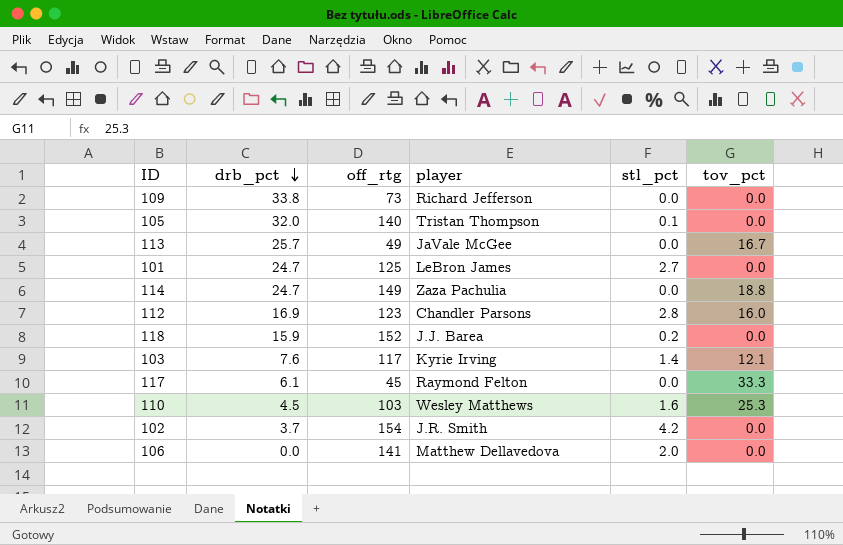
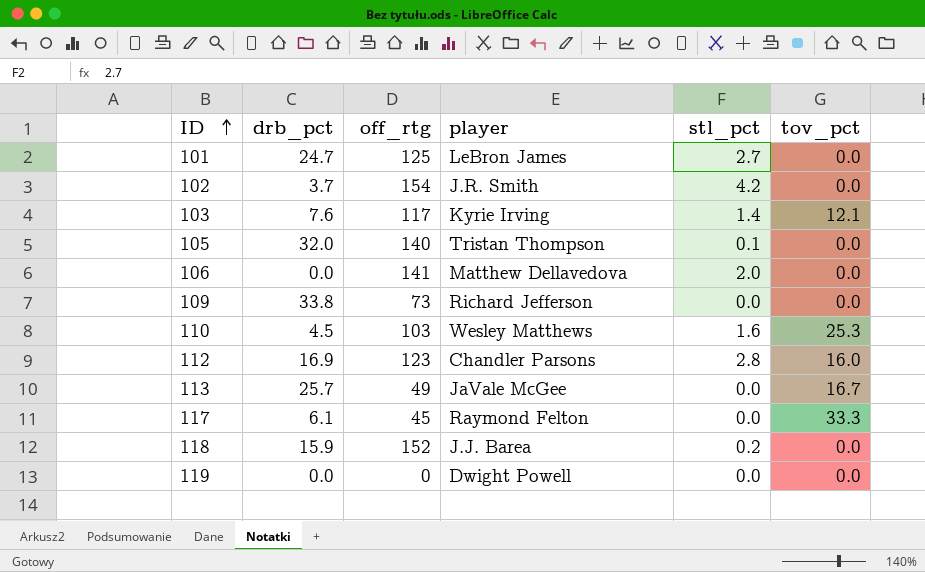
row order: drb_pct descending -> ID ascending
row 114: 24.7 | 149 | Zaza Pachulia | 0.0 | 18.8 -> none
row 119: none -> 0.0 | 0 | Dwight Powell | 0.0 | 0.0

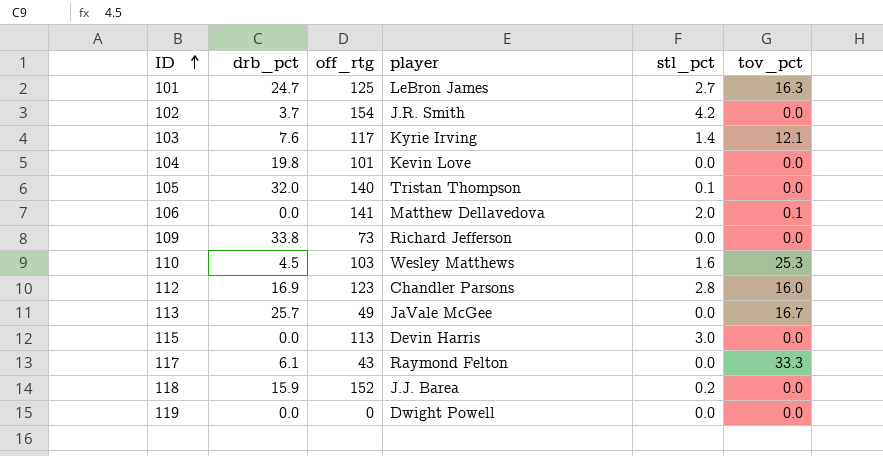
101 | tov_pct: 0.0 -> 16.3
row 104: none -> 19.8 | 101 | Kevin Love | 0.0 | 0.0
106 | tov_pct: 0.0 -> 0.1
row 115: none -> 0.0 | 113 | Devin Harris | 3.0 | 0.0
117 | off_rtg: 45 -> 43

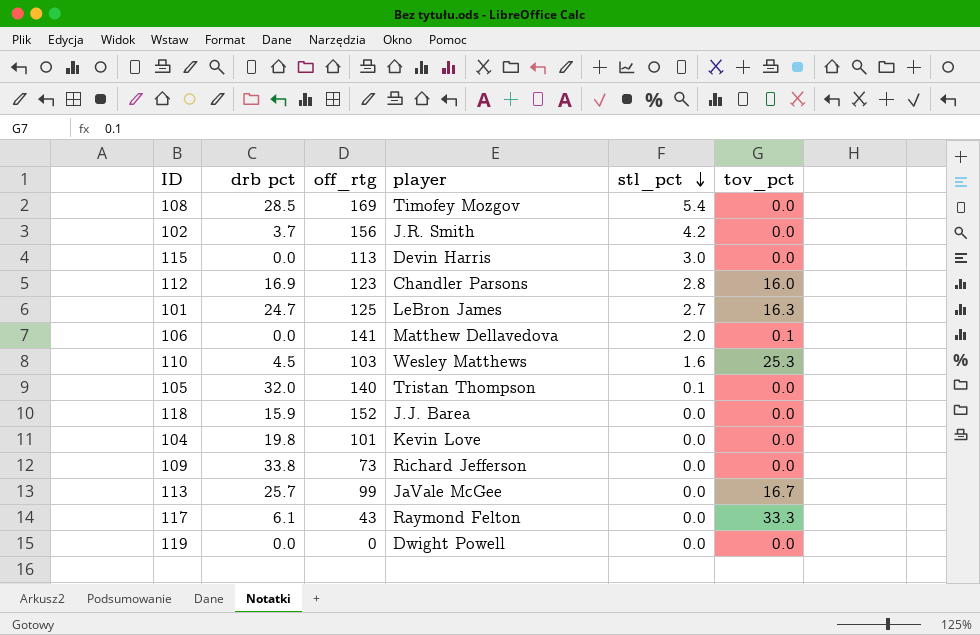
row order: ID ascending -> stl_pct descending
column name: drb_pct -> drb pct
row 103: 7.6 | 117 | Kyrie Irving | 1.4 | 12.1 -> none
row 108: none -> 28.5 | 169 | Timofey Mozgov | 5.4 | 0.0
102 | off_rtg: 154 -> 156
118 | stl_pct: 0.2 -> 0.0
113 | off_rtg: 49 -> 99

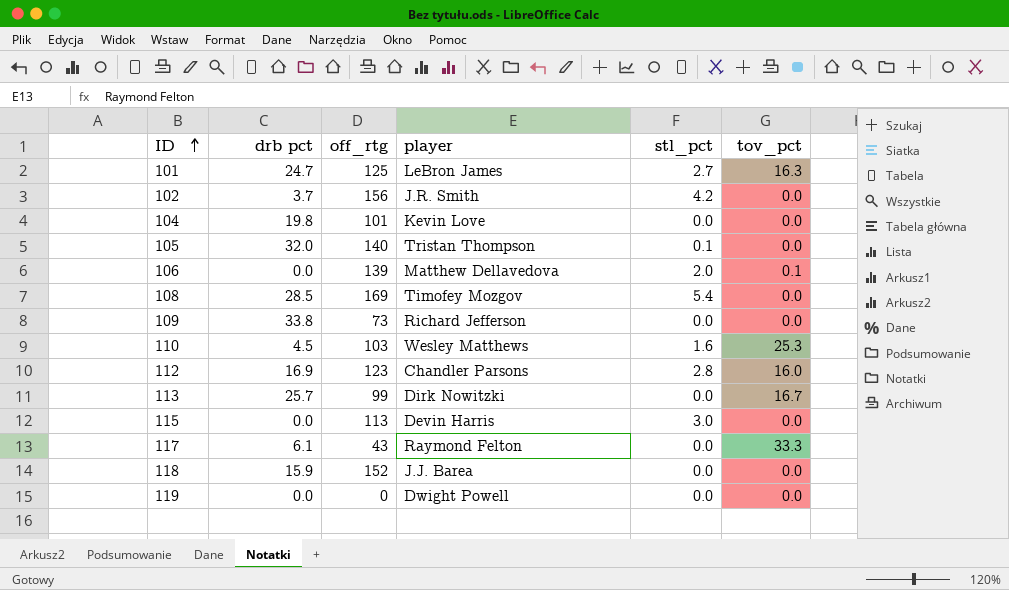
row order: stl_pct descending -> ID ascending
106 | off_rtg: 141 -> 139
113 | player: JaVale McGee -> Dirk Nowitzki

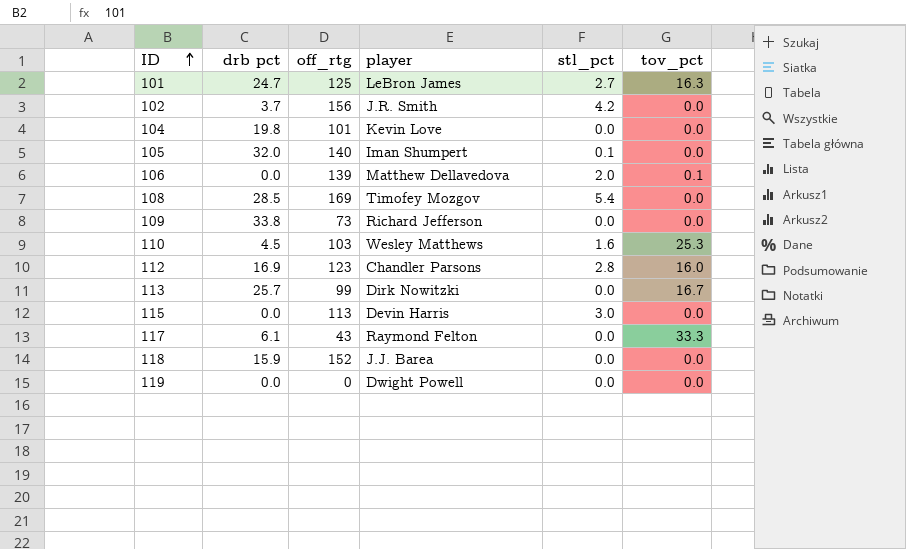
105 | player: Tristan Thompson -> Iman Shumpert

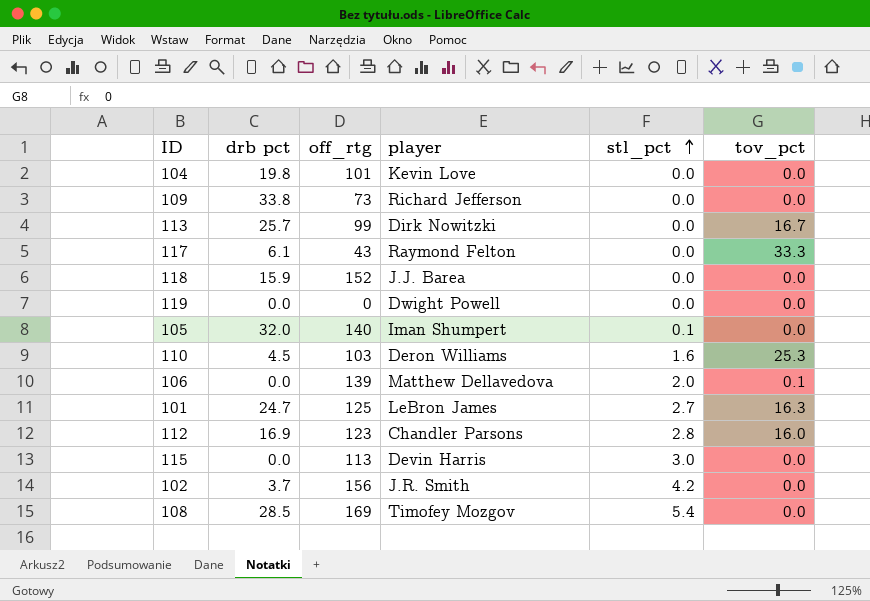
row order: ID ascending -> stl_pct ascending
110 | player: Wesley Matthews -> Deron Williams

